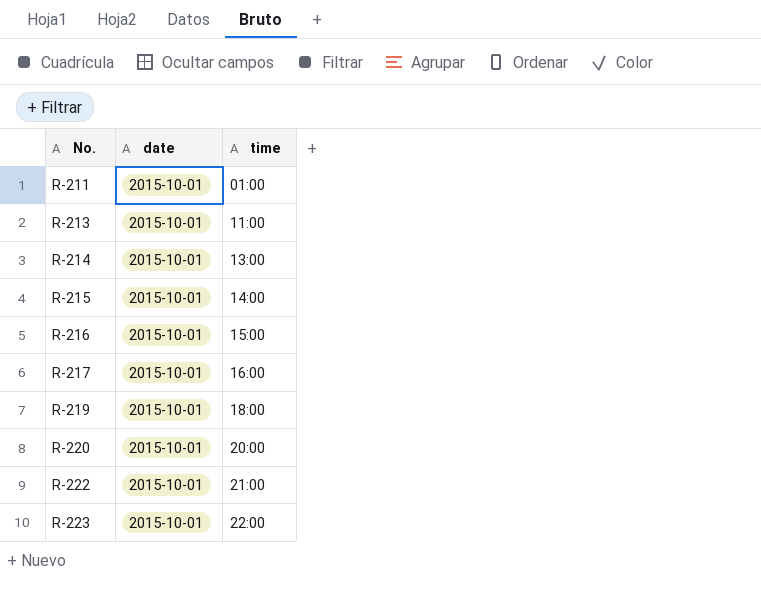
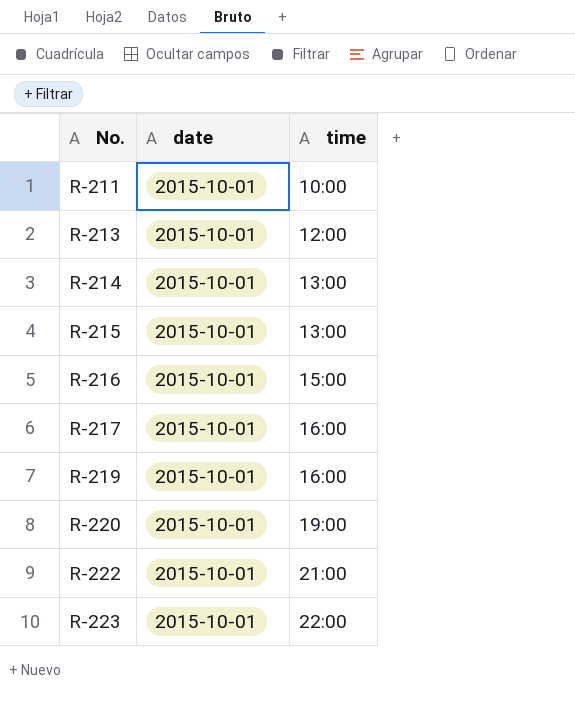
R-211 | time: 01:00 -> 10:00
R-213 | time: 11:00 -> 12:00
R-215 | time: 14:00 -> 13:00
R-219 | time: 18:00 -> 16:00
R-220 | time: 20:00 -> 19:00

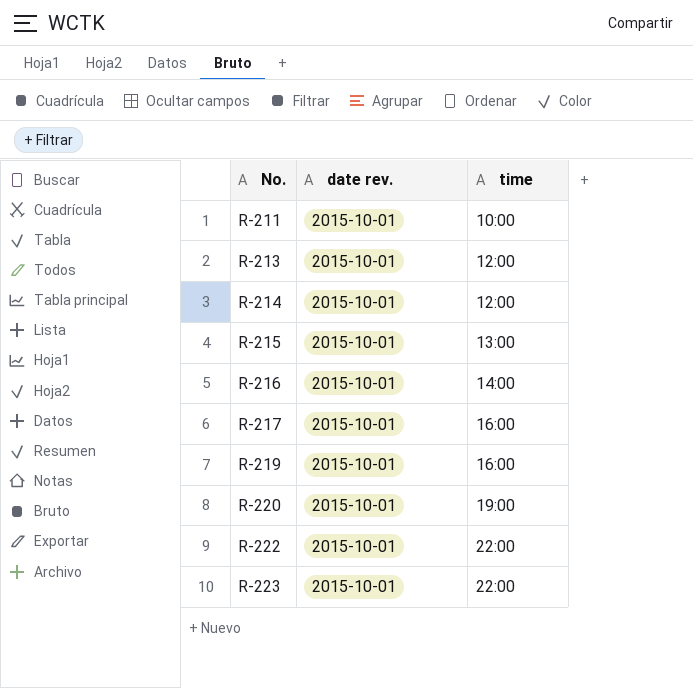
column name: date -> date rev.
R-214 | time: 13:00 -> 12:00
R-216 | time: 15:00 -> 14:00
R-222 | time: 21:00 -> 22:00

